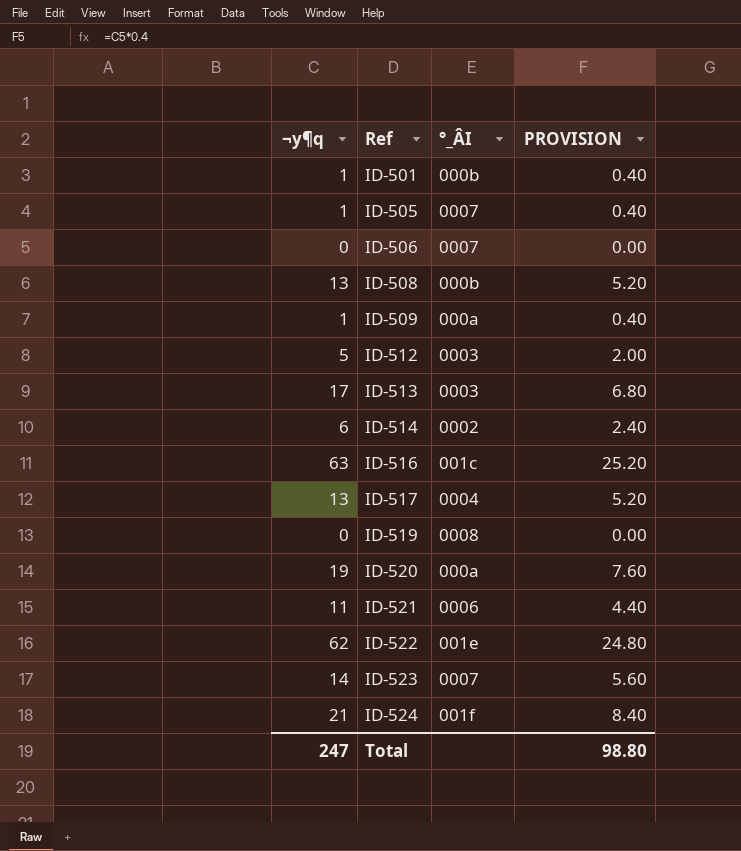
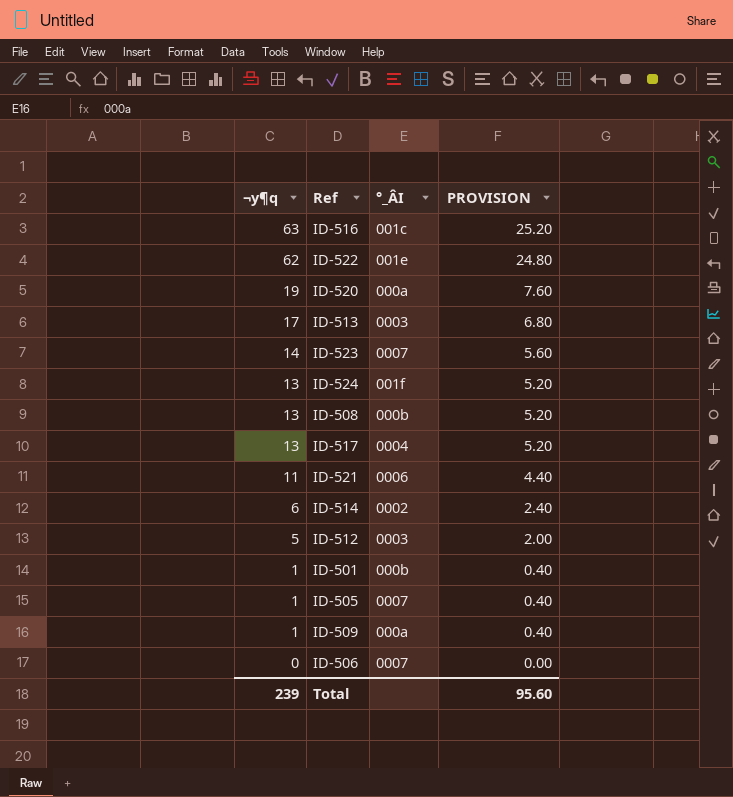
row order: Ref ascending -> ¬y¶q descending
row ID-519: 0 | 0008 | 0.00 -> none
ID-524 | ¬y¶q: 21 -> 13
ID-524 | PROVISION: 8.40 -> 5.20
Total | ¬y¶q: 247 -> 239
Total | PROVISION: 98.80 -> 95.60

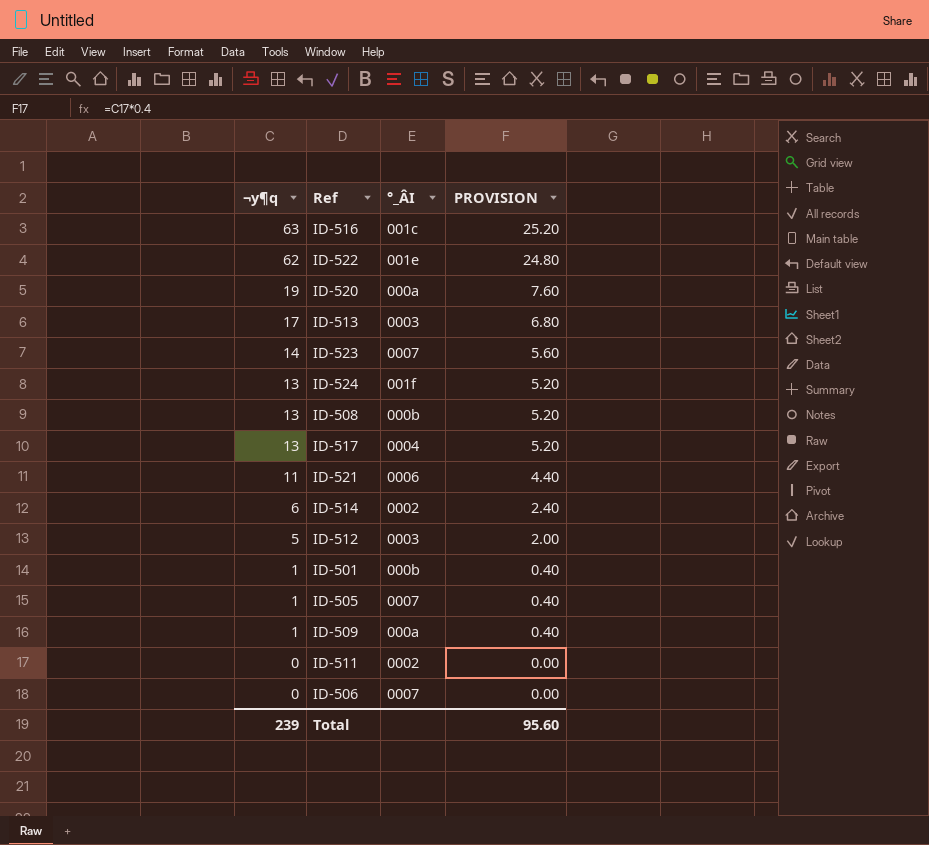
row ID-511: none -> 0 | 0002 | 0.00

